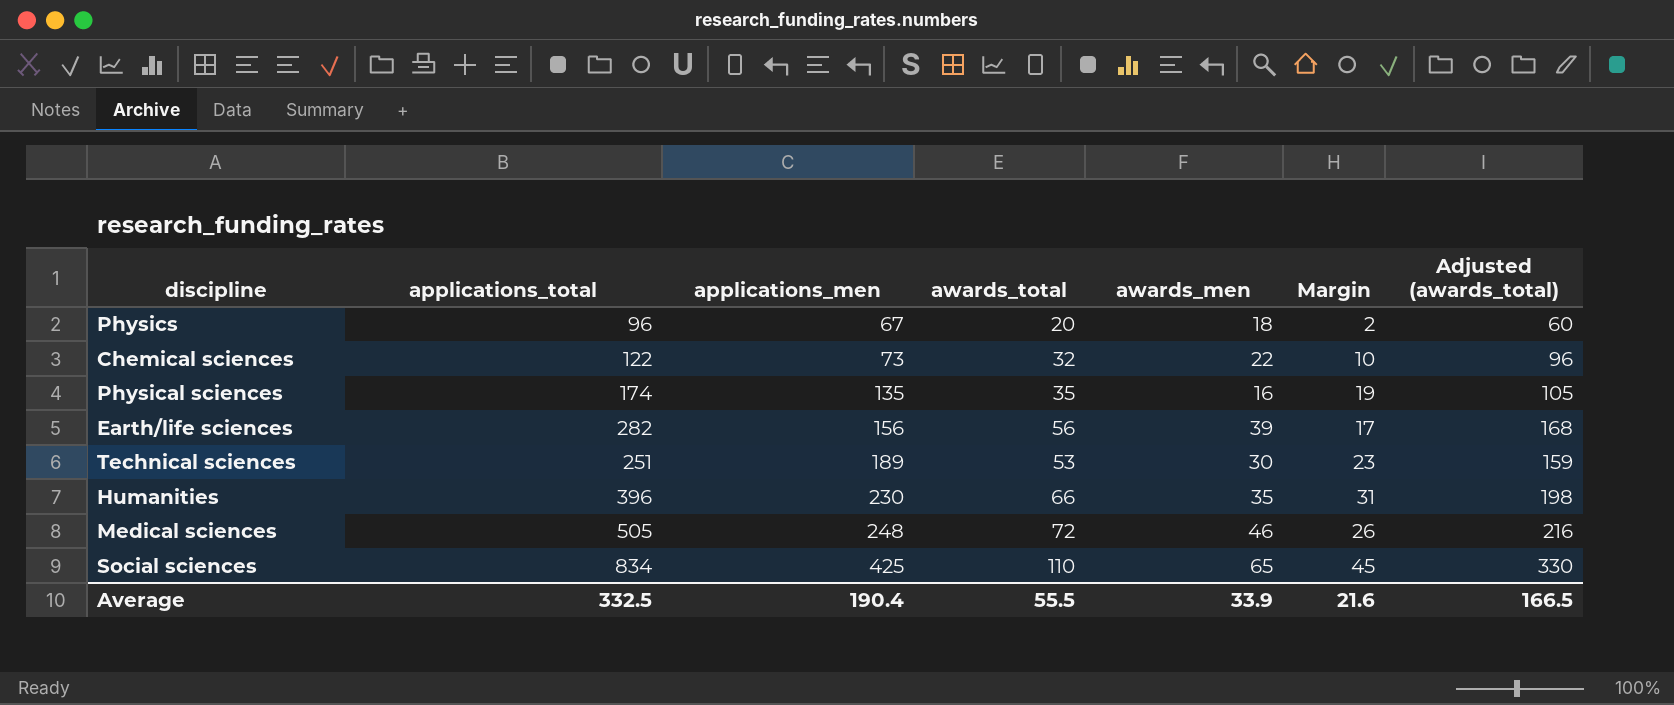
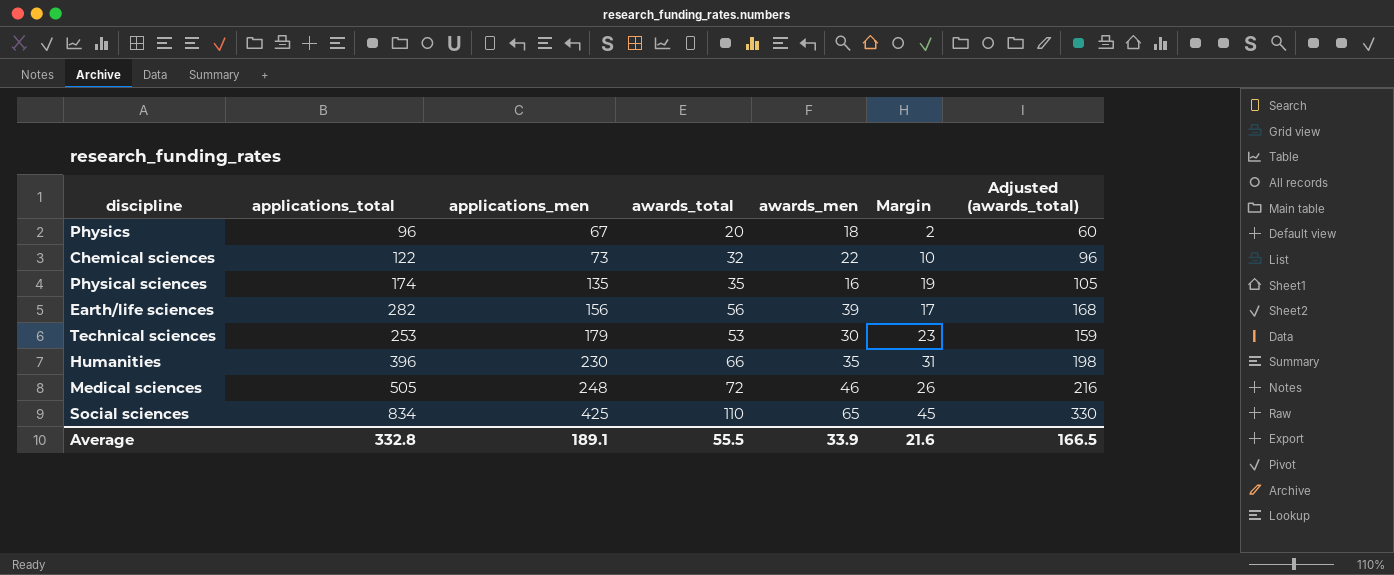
Technical sciences | applications_total: 251 -> 253
Technical sciences | applications_men: 189 -> 179
Average | applications_total: 332.5 -> 332.8
Average | applications_men: 190.4 -> 189.1

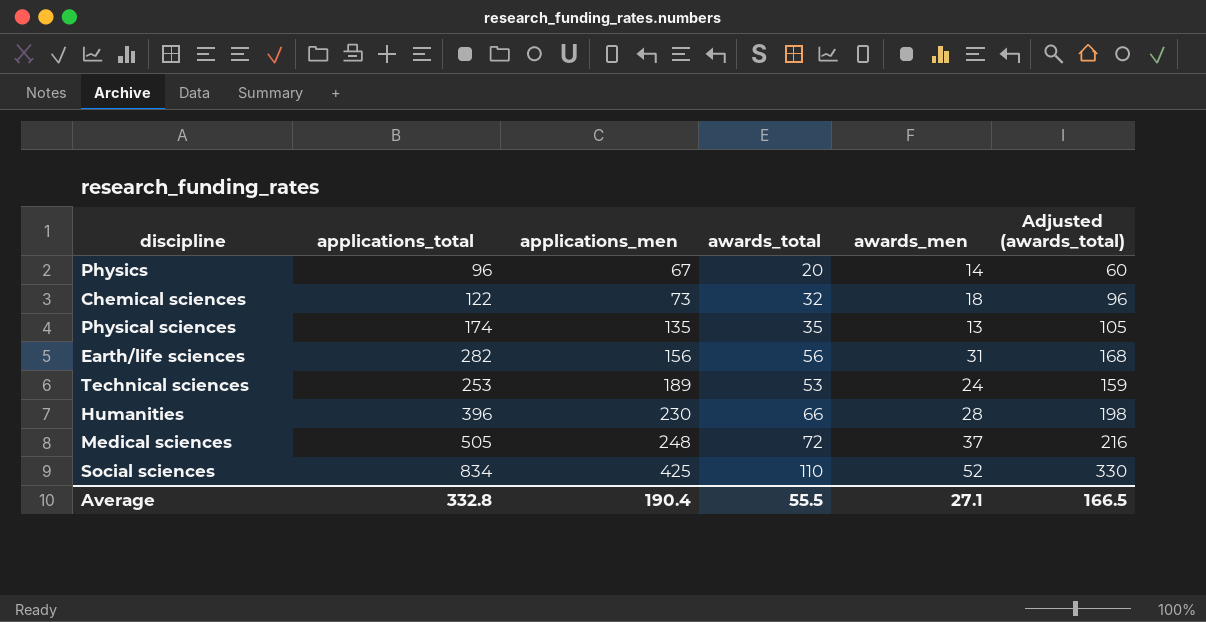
column Margin | formula: [awards_total] - [awards_men] -> none
Physics | awards_men: 18 -> 14
Chemical sciences | awards_men: 22 -> 18
Physical sciences | awards_men: 16 -> 13
Earth/life sciences | awards_men: 39 -> 31
Technical sciences | applications_men: 179 -> 189
Technical sciences | awards_men: 30 -> 24
Humanities | awards_men: 35 -> 28
Medical sciences | awards_men: 46 -> 37
Social sciences | awards_men: 65 -> 52
Average | applications_men: 189.1 -> 190.4
Average | awards_men: 33.9 -> 27.1

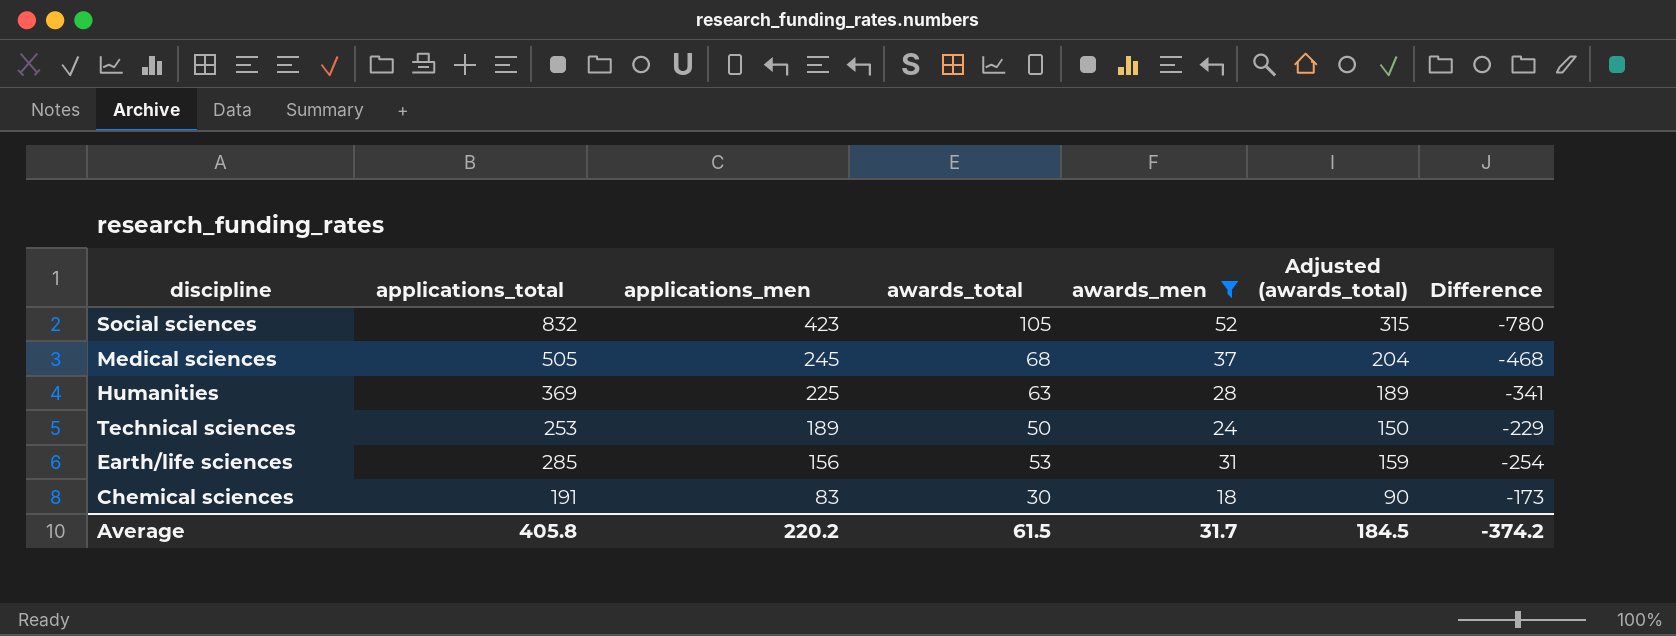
filter: none -> awards_men >= 18
row order: applications_men ascending -> applications_men descending
column Difference | formula: none -> [awards_men] - [applications_total]
Social sciences | applications_total: 834 -> 832
Social sciences | applications_men: 425 -> 423
Social sciences | awards_total: 110 -> 105
Social sciences | Adjusted (awards_total): 330 -> 315
Medical sciences | applications_men: 248 -> 245
Medical sciences | awards_total: 72 -> 68
Medical sciences | Adjusted (awards_total): 216 -> 204
Humanities | applications_total: 396 -> 369
Humanities | applications_men: 230 -> 225
Humanities | awards_total: 66 -> 63
Humanities | Adjusted (awards_total): 198 -> 189
Technical sciences | awards_total: 53 -> 50
Technical sciences | Adjusted (awards_total): 159 -> 150
Earth/life sciences | applications_total: 282 -> 285
Earth/life sciences | awards_total: 56 -> 53
Earth/life sciences | Adjusted (awards_total): 168 -> 159
Chemical sciences | applications_total: 122 -> 191
Chemical sciences | applications_men: 73 -> 83
Chemical sciences | awards_total: 32 -> 30
Chemical sciences | Adjusted (awards_total): 96 -> 90
Average | applications_total: 332.8 -> 405.8
Average | applications_men: 190.4 -> 220.2
Average | awards_total: 55.5 -> 61.5
Average | awards_men: 27.1 -> 31.7
Average | Adjusted (awards_total): 166.5 -> 184.5

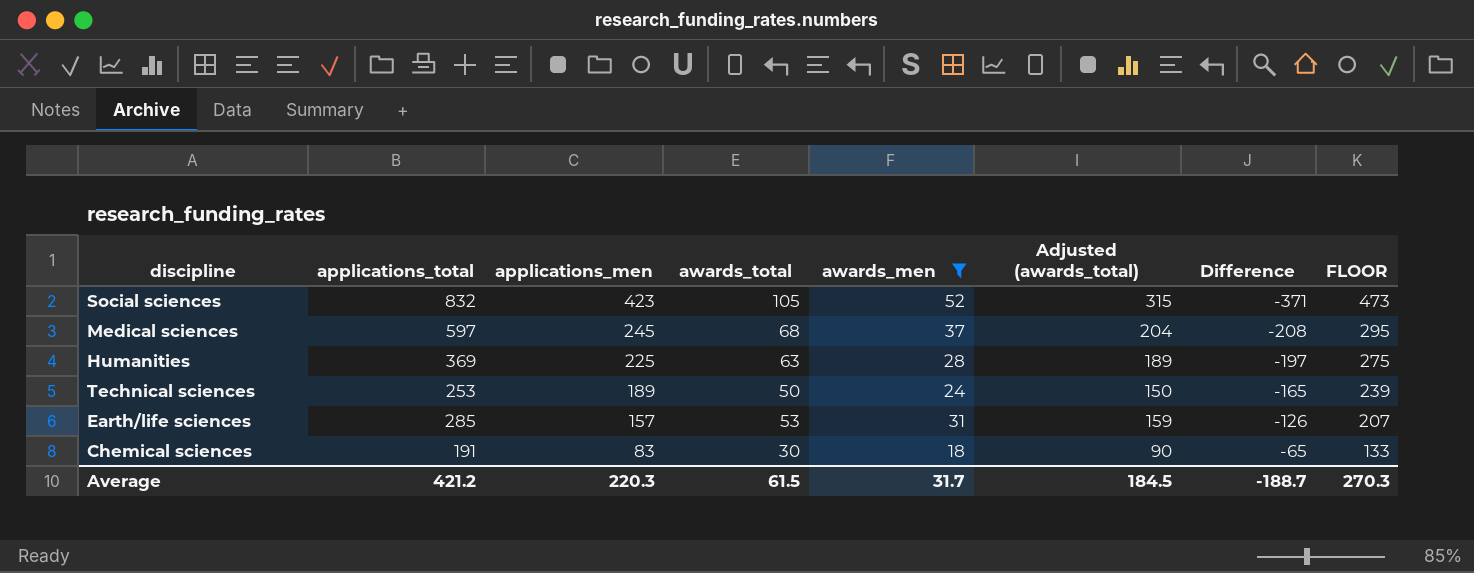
column Difference | formula: [awards_men] - [applications_total] -> [awards_men] - [applications_men]
column FLOOR | formula: none -> [applications_men] + 50
Medical sciences | applications_total: 505 -> 597
Earth/life sciences | applications_men: 156 -> 157
Average | applications_total: 405.8 -> 421.2
Average | applications_men: 220.2 -> 220.3
Average | Difference: -374.2 -> -188.7

